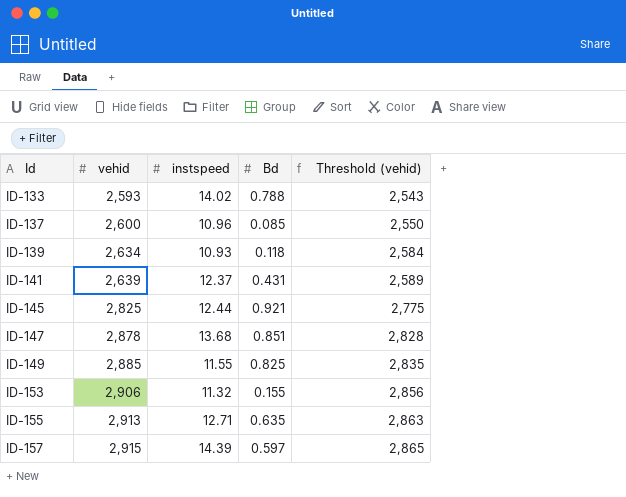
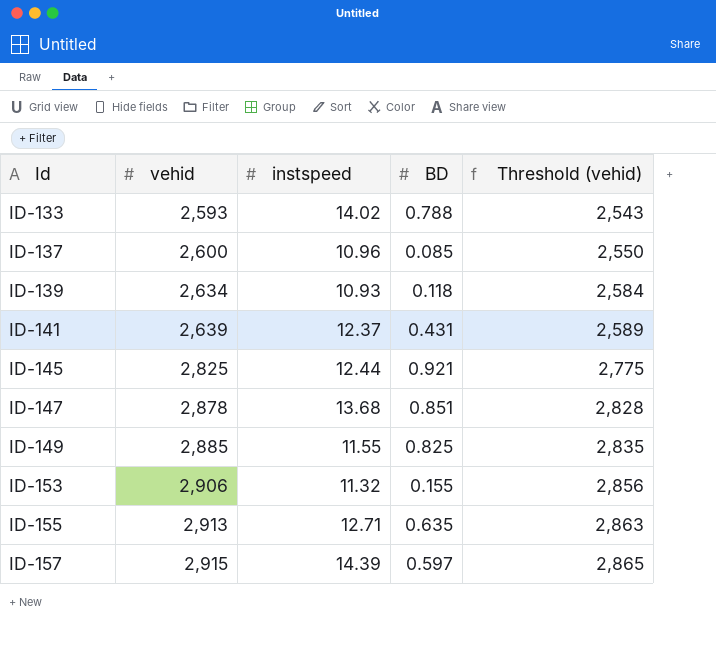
column name: Bd -> BD

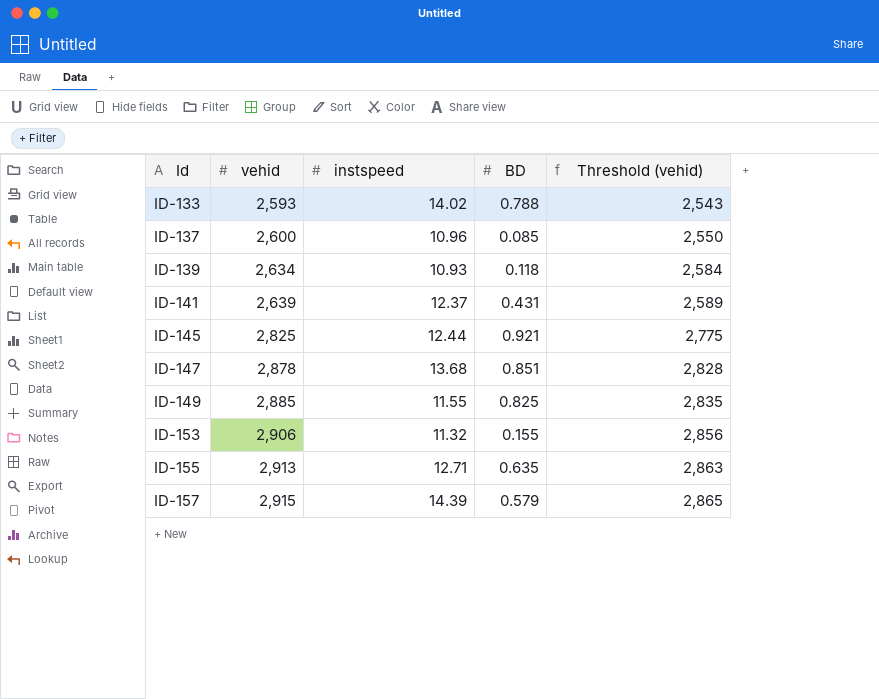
ID-157 | BD: 0.597 -> 0.579

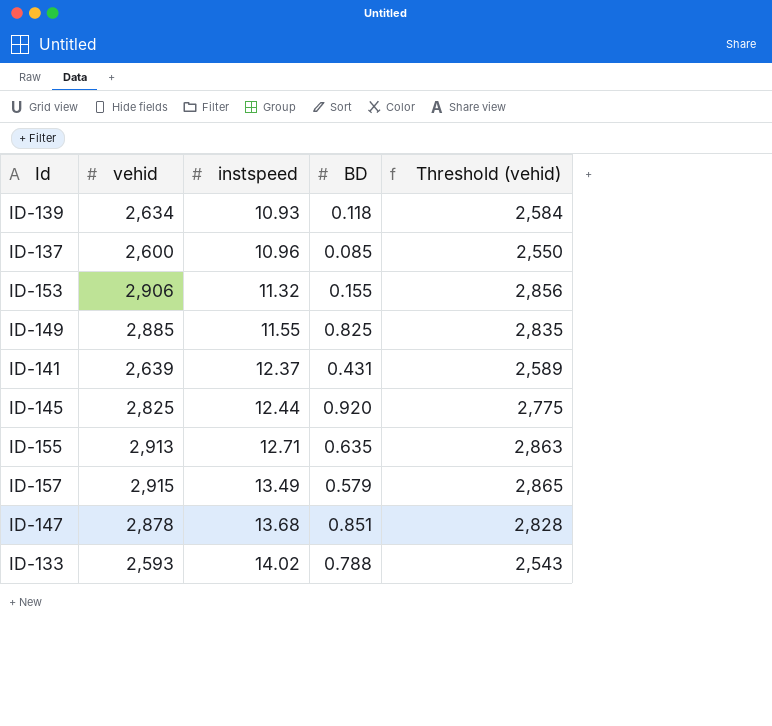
row order: Id ascending -> instspeed ascending
ID-145 | BD: 0.921 -> 0.920
ID-157 | instspeed: 14.39 -> 13.49

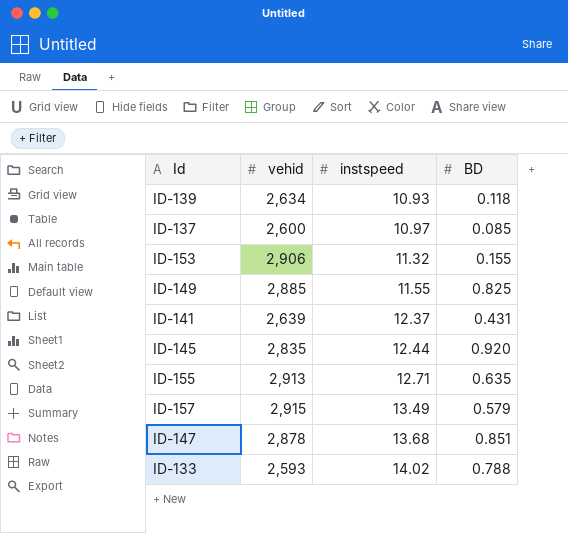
column Threshold (vehid) | formula: [vehid] - 50 -> none
ID-137 | instspeed: 10.96 -> 10.97
ID-145 | vehid: 2,825 -> 2,835

